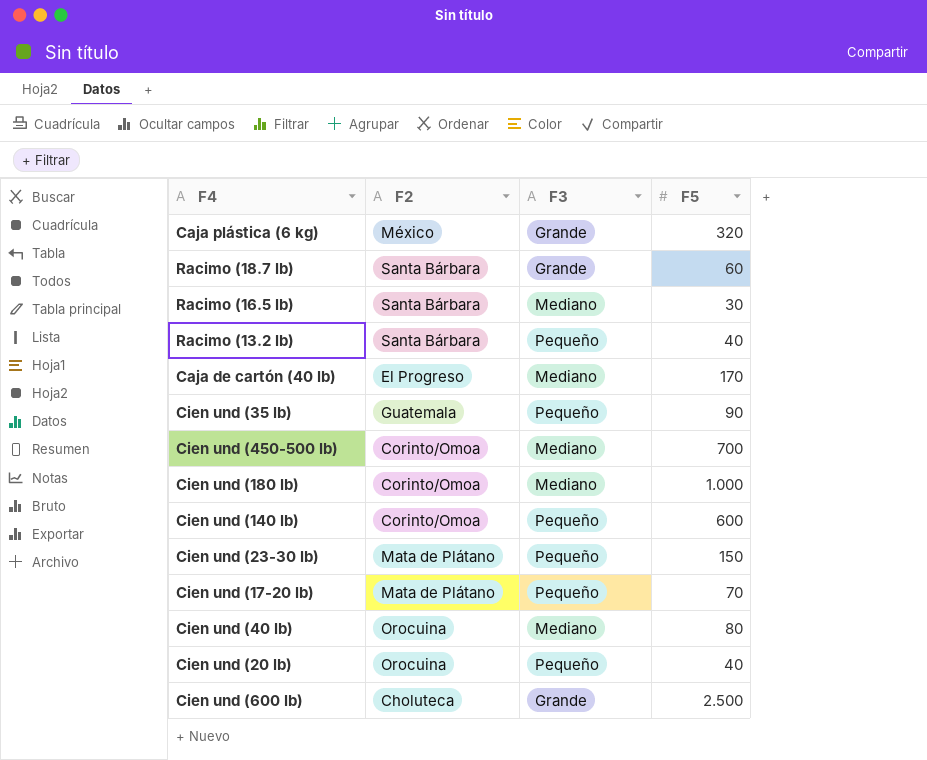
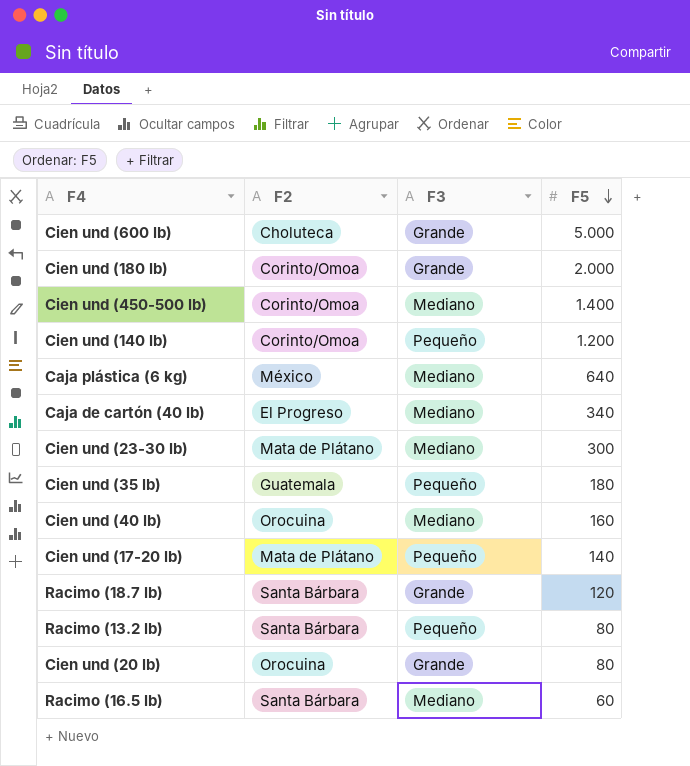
row order: none -> F5 descending
Cien und (600 lb) | F5: 2.500 -> 5.000
Cien und (180 lb) | F3: Mediano -> Grande
Cien und (180 lb) | F5: 1.000 -> 2.000
Cien und (450-500 lb) | F5: 700 -> 1.400
Cien und (140 lb) | F5: 600 -> 1.200
Caja plástica (6 kg) | F3: Grande -> Mediano
Caja plástica (6 kg) | F5: 320 -> 640
Caja de cartón (40 lb) | F5: 170 -> 340
Cien und (23-30 lb) | F3: Pequeño -> Mediano
Cien und (23-30 lb) | F5: 150 -> 300
Cien und (35 lb) | F5: 90 -> 180
Cien und (40 lb) | F5: 80 -> 160
Cien und (17-20 lb) | F5: 70 -> 140
Racimo (18.7 lb) | F5: 60 -> 120
Racimo (13.2 lb) | F5: 40 -> 80
Cien und (20 lb) | F3: Pequeño -> Grande
Cien und (20 lb) | F5: 40 -> 80
Racimo (16.5 lb) | F5: 30 -> 60

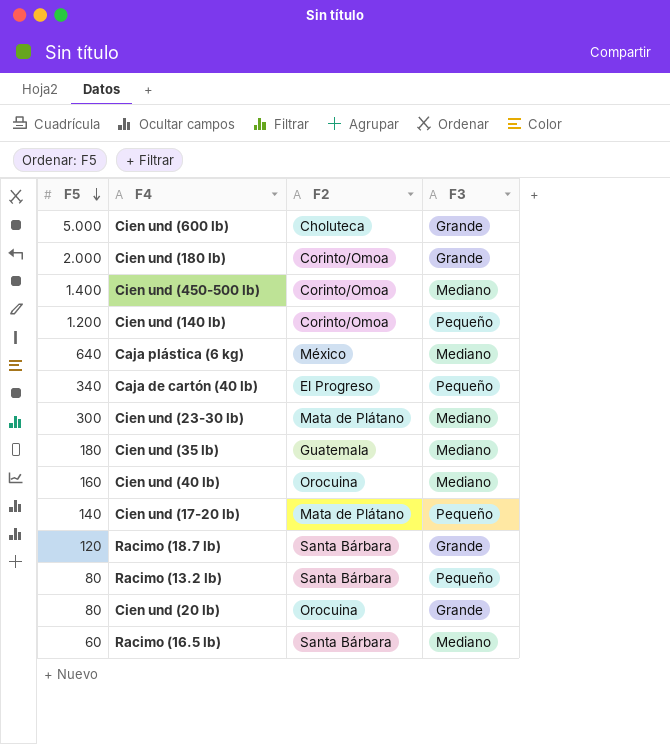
column F5 | position: 4 -> 1
Caja de cartón (40 lb) | F3: Mediano -> Pequeño
Cien und (35 lb) | F3: Pequeño -> Mediano

